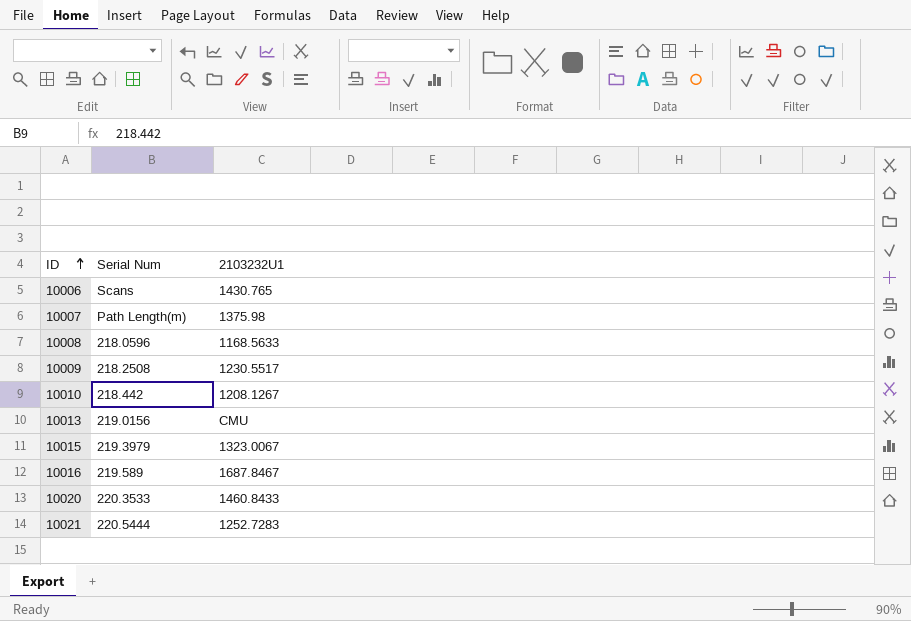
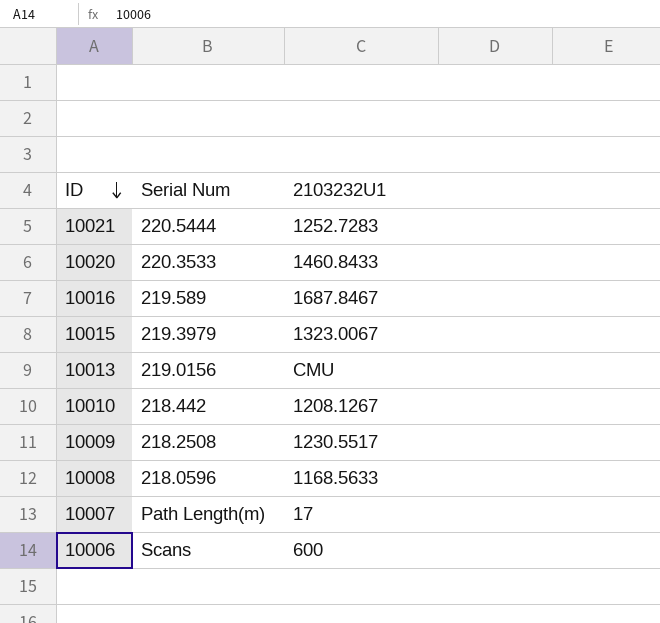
row order: ID ascending -> ID descending
10007 | 2103232U1: 1375.98 -> 17
10006 | 2103232U1: 1430.765 -> 600

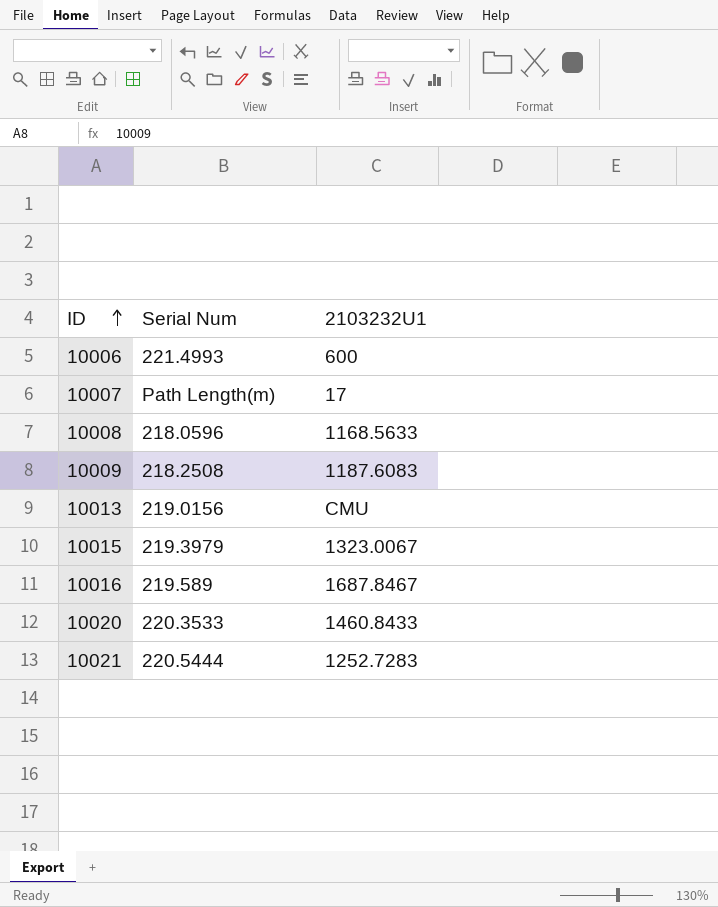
row order: ID descending -> ID ascending
row 10010: 218.442 | 1208.1267 -> none
10006 | Serial Num: Scans -> 221.4993
10009 | 2103232U1: 1230.5517 -> 1187.6083

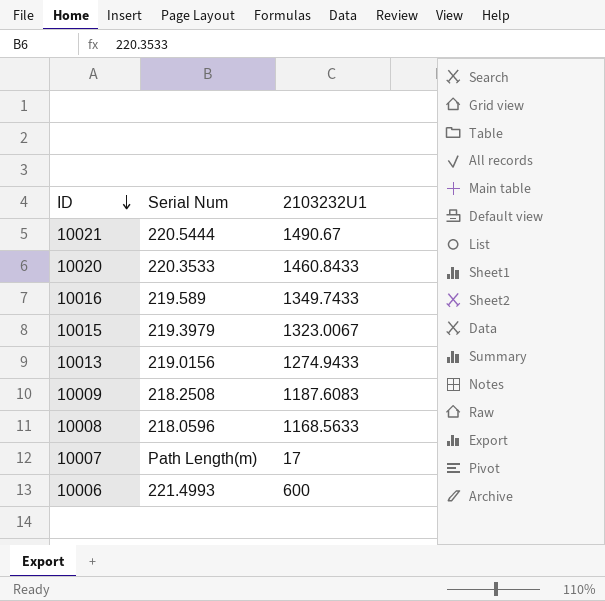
row order: ID ascending -> ID descending
10021 | 2103232U1: 1252.7283 -> 1490.67
10016 | 2103232U1: 1687.8467 -> 1349.7433
10013 | 2103232U1: CMU -> 1274.9433

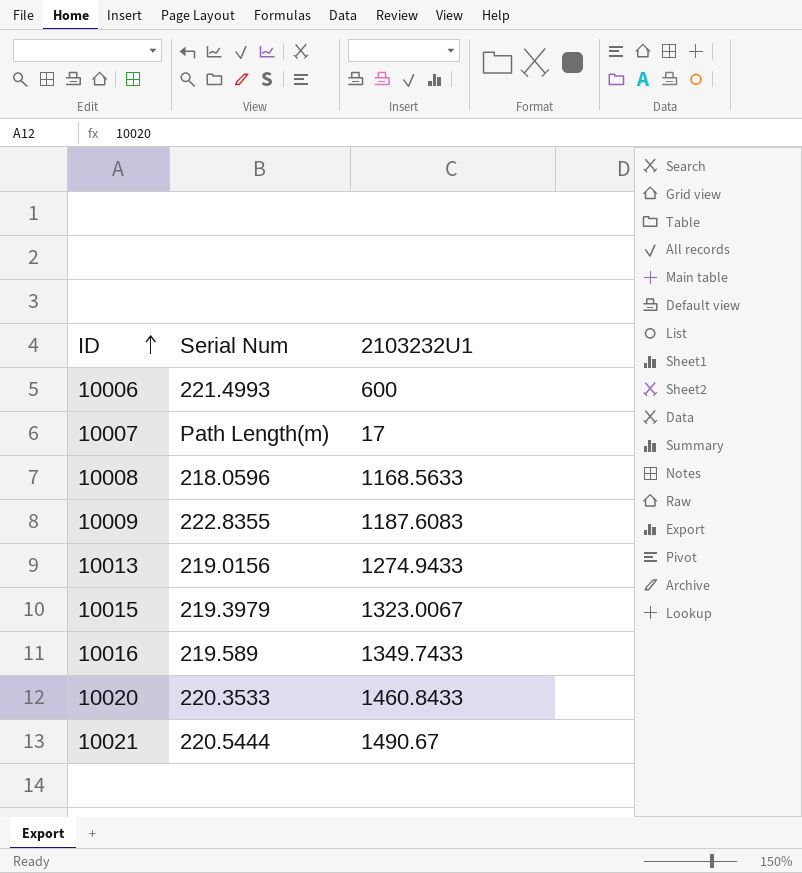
row order: ID descending -> ID ascending
10009 | Serial Num: 218.2508 -> 222.8355

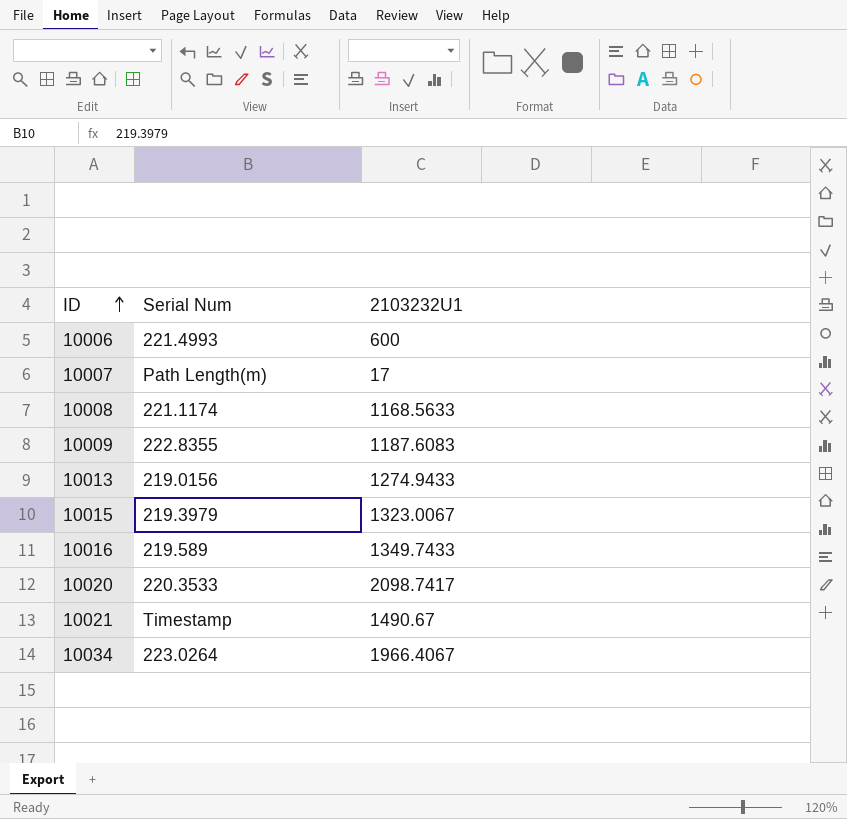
10008 | Serial Num: 218.0596 -> 221.1174
10020 | 2103232U1: 1460.8433 -> 2098.7417
10021 | Serial Num: 220.5444 -> Timestamp
row 10034: none -> 223.0264 | 1966.4067

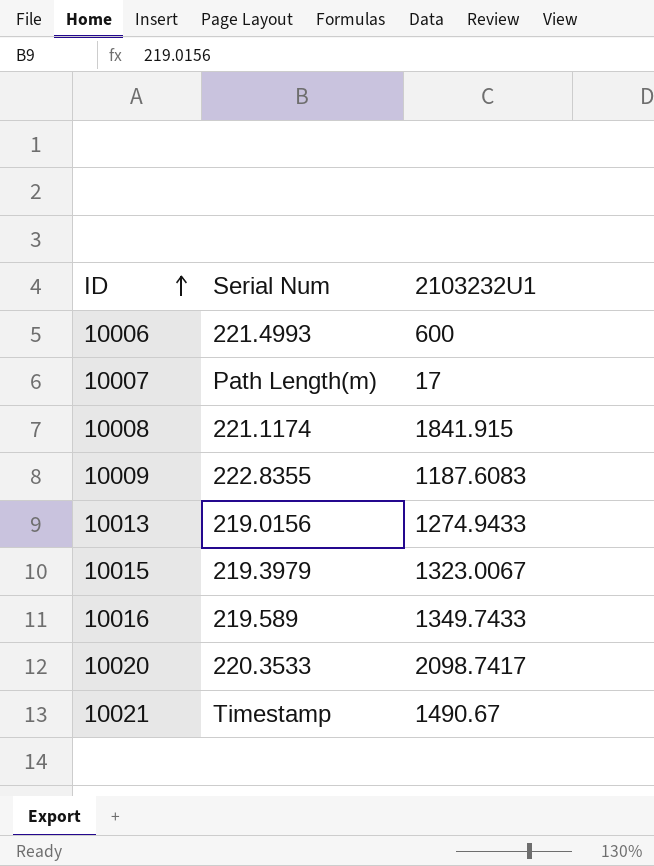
row 10034: 223.0264 | 1966.4067 -> none
10008 | 2103232U1: 1168.5633 -> 1841.915

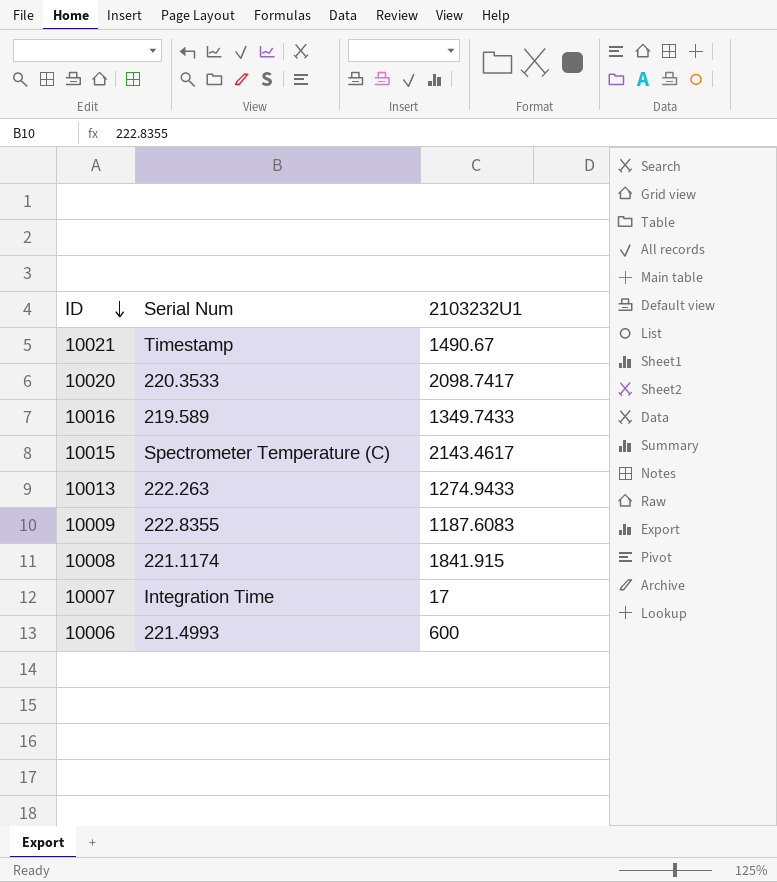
row order: ID ascending -> ID descending
10015 | Serial Num: 219.3979 -> Spectrometer Temperature (C)
10015 | 2103232U1: 1323.0067 -> 2143.4617
10013 | Serial Num: 219.0156 -> 222.263
10007 | Serial Num: Path Length(m) -> Integration Time

